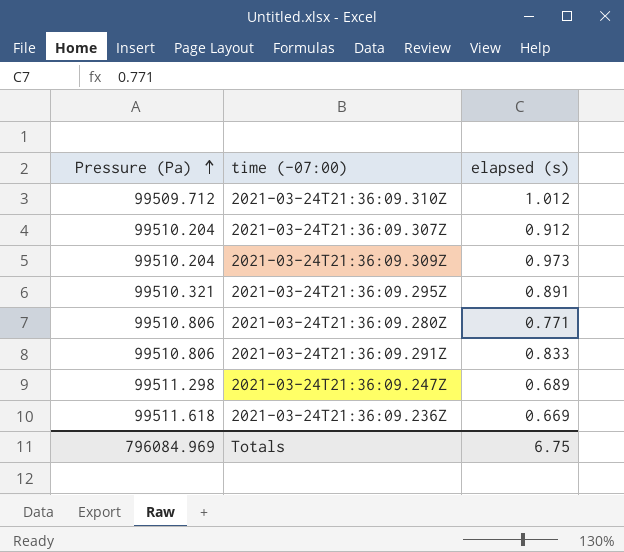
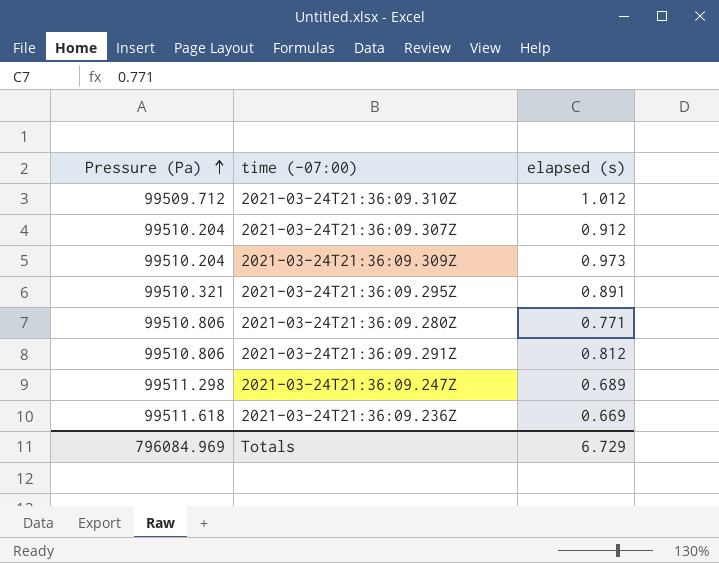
2021-03-24T21:36:09.291Z | elapsed (s): 0.833 -> 0.812
Totals | elapsed (s): 6.75 -> 6.729

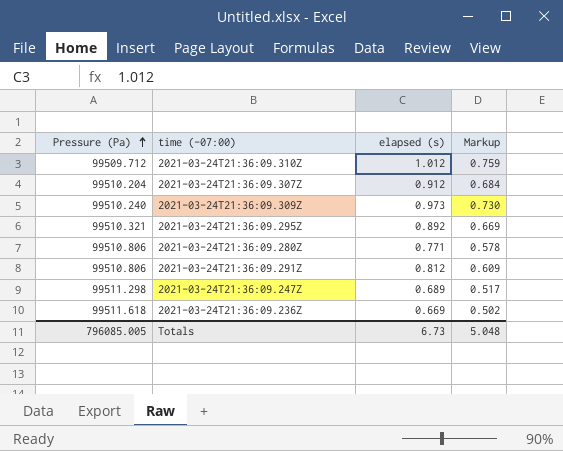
column Markup | formula: none -> [elapsed (s)] * 0.75
2021-03-24T21:36:09.309Z | Pressure (Pa): 99510.204 -> 99510.240
2021-03-24T21:36:09.295Z | elapsed (s): 0.891 -> 0.892
Totals | Pressure (Pa): 796084.969 -> 796085.005
Totals | elapsed (s): 6.729 -> 6.73

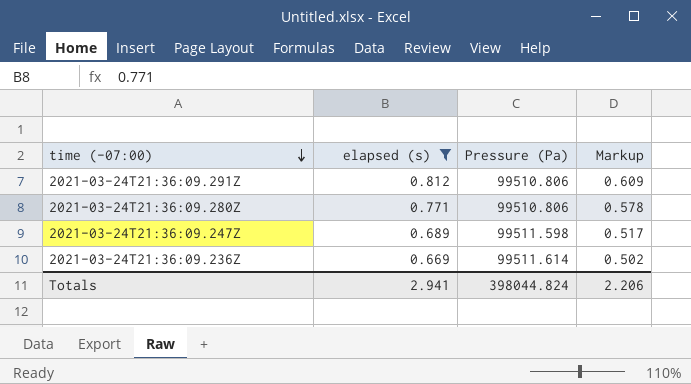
filter: none -> elapsed (s) <= 0.812
row order: Pressure (Pa) ascending -> time (-07:00) descending
column Pressure (Pa) | position: 1 -> 3
2021-03-24T21:36:09.247Z | Pressure (Pa): 99511.298 -> 99511.598
2021-03-24T21:36:09.236Z | Pressure (Pa): 99511.618 -> 99511.614
Totals | elapsed (s): 6.73 -> 2.941
Totals | Pressure (Pa): 796085.005 -> 398044.824
Totals | Markup: 5.048 -> 2.206

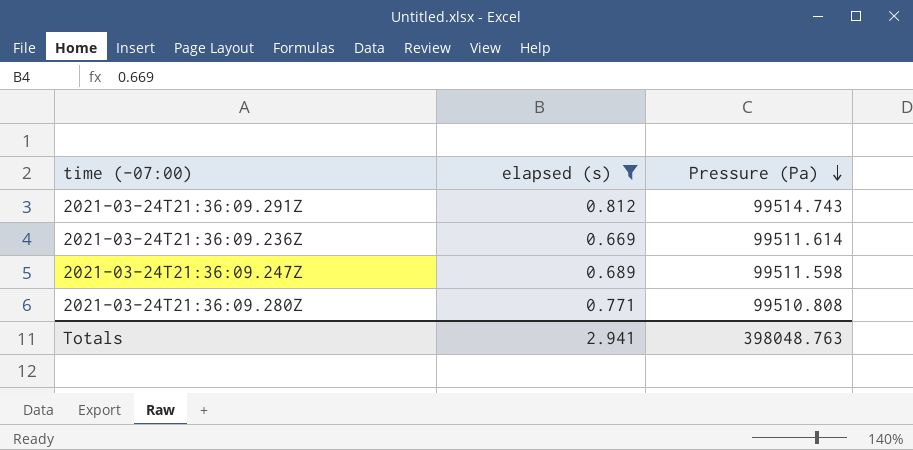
row order: time (-07:00) descending -> Pressure (Pa) descending
column Markup | formula: [elapsed (s)] * 0.75 -> none
2021-03-24T21:36:09.291Z | Pressure (Pa): 99510.806 -> 99514.743
2021-03-24T21:36:09.280Z | Pressure (Pa): 99510.806 -> 99510.808
Totals | Pressure (Pa): 398044.824 -> 398048.763

